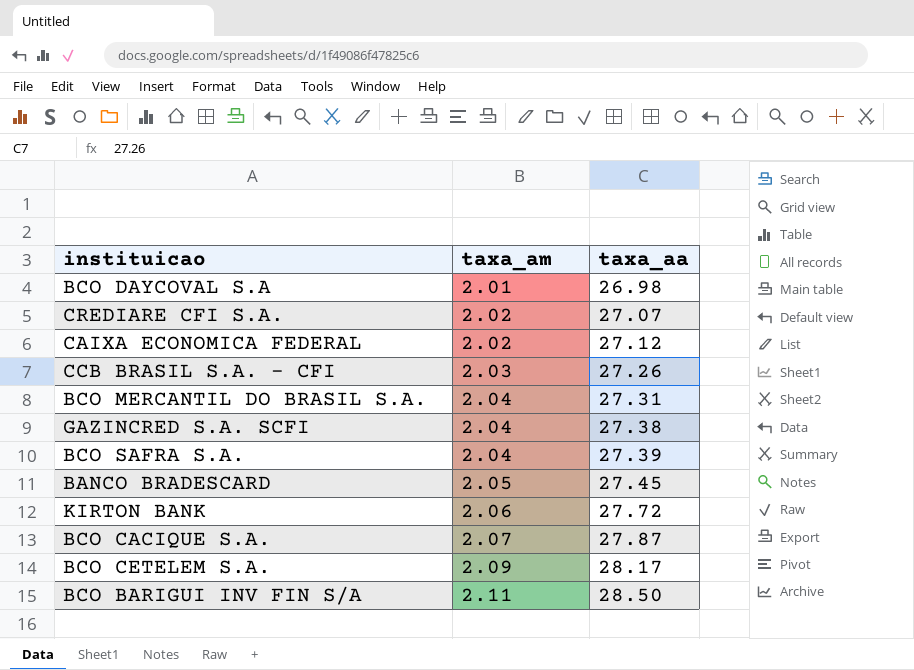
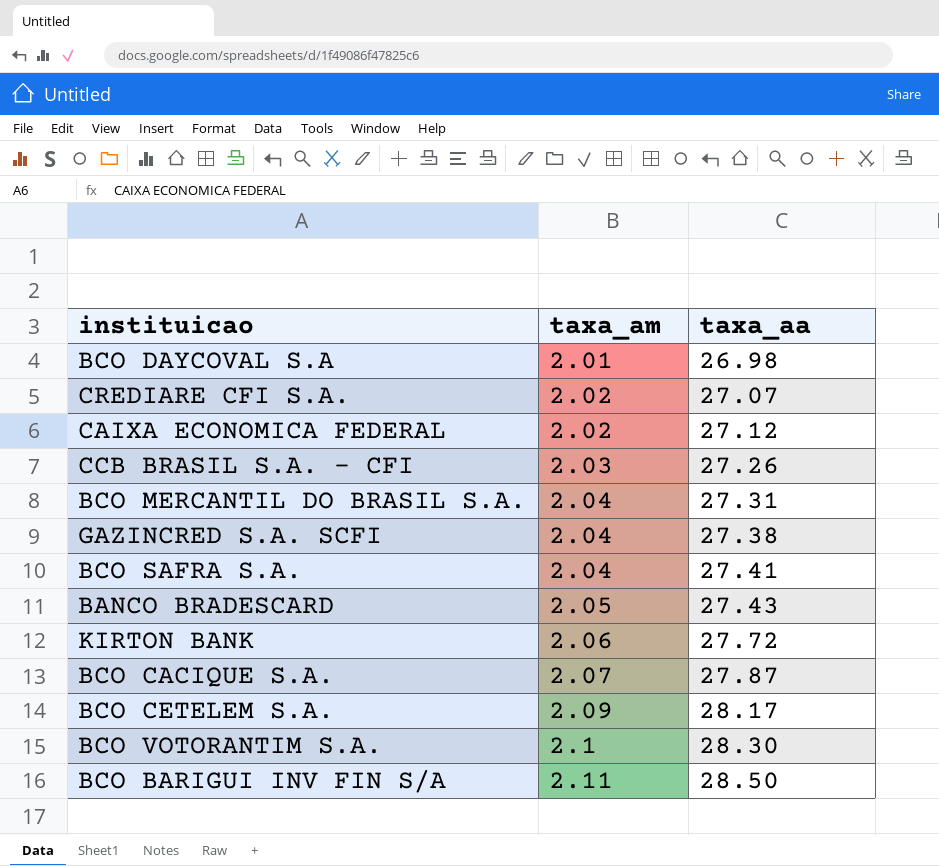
BCO SAFRA S.A. | taxa_aa: 27.39 -> 27.41
BANCO BRADESCARD | taxa_aa: 27.45 -> 27.43
row BCO VOTORANTIM S.A.: none -> 2.1 | 28.30

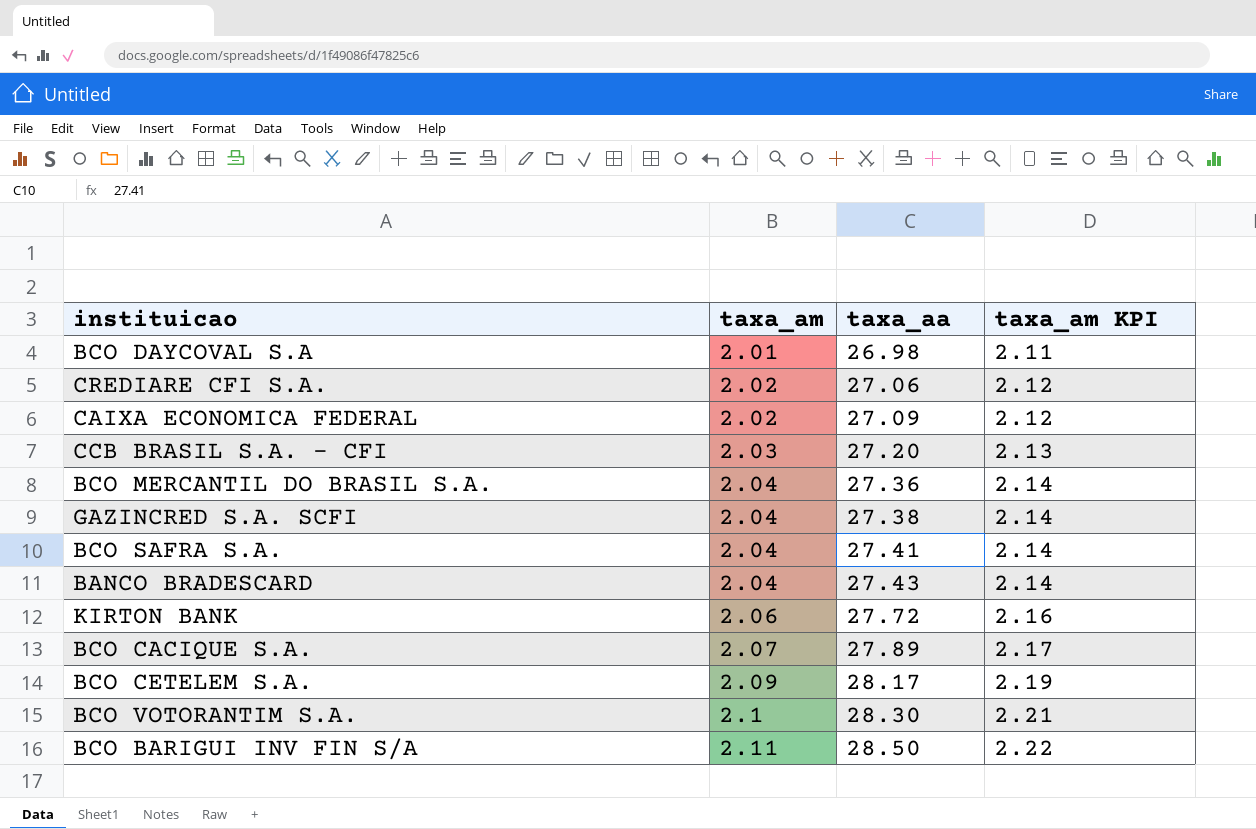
column taxa_am KPI | formula: none -> [taxa_am] * 1.05
CREDIARE CFI S.A. | taxa_aa: 27.07 -> 27.06
CAIXA ECONOMICA FEDERAL | taxa_aa: 27.12 -> 27.09
CCB BRASIL S.A. - CFI | taxa_aa: 27.26 -> 27.20
BCO MERCANTIL DO BRASIL S.A. | taxa_aa: 27.31 -> 27.36
BANCO BRADESCARD | taxa_am: 2.05 -> 2.04
BCO CACIQUE S.A. | taxa_aa: 27.87 -> 27.89

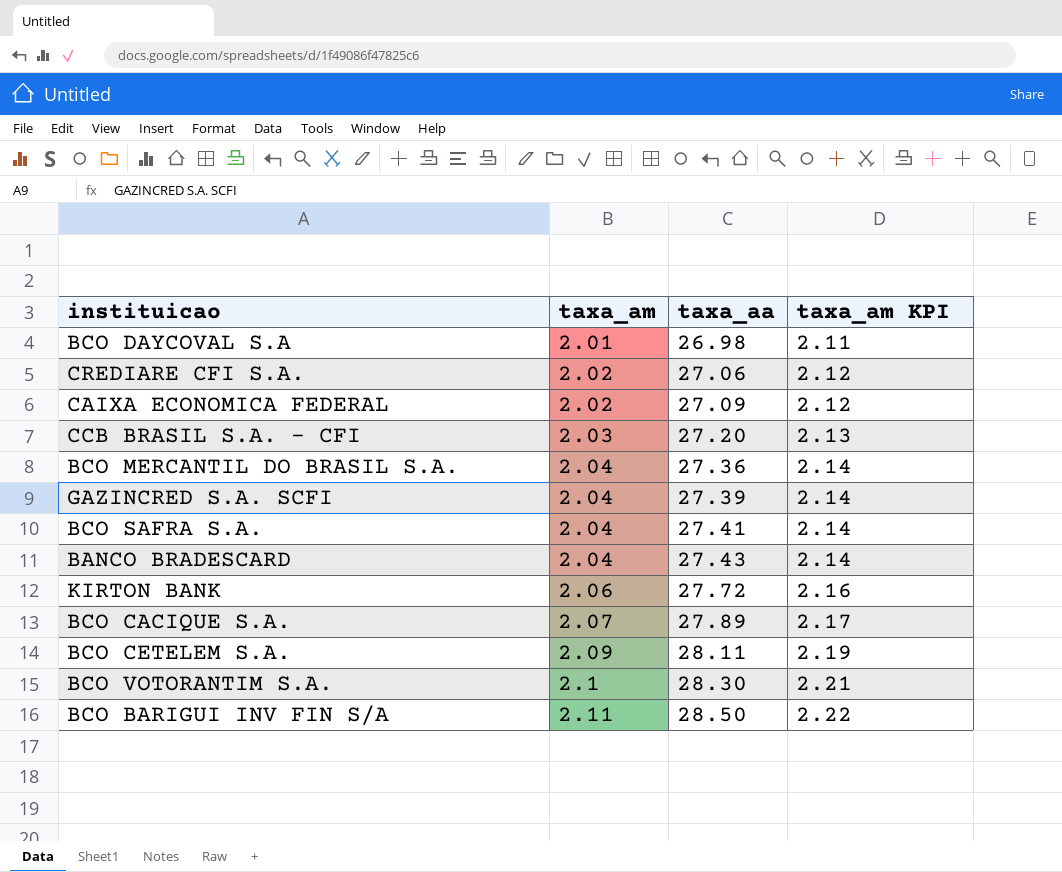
GAZINCRED S.A. SCFI | taxa_aa: 27.38 -> 27.39
BCO CETELEM S.A. | taxa_aa: 28.17 -> 28.11

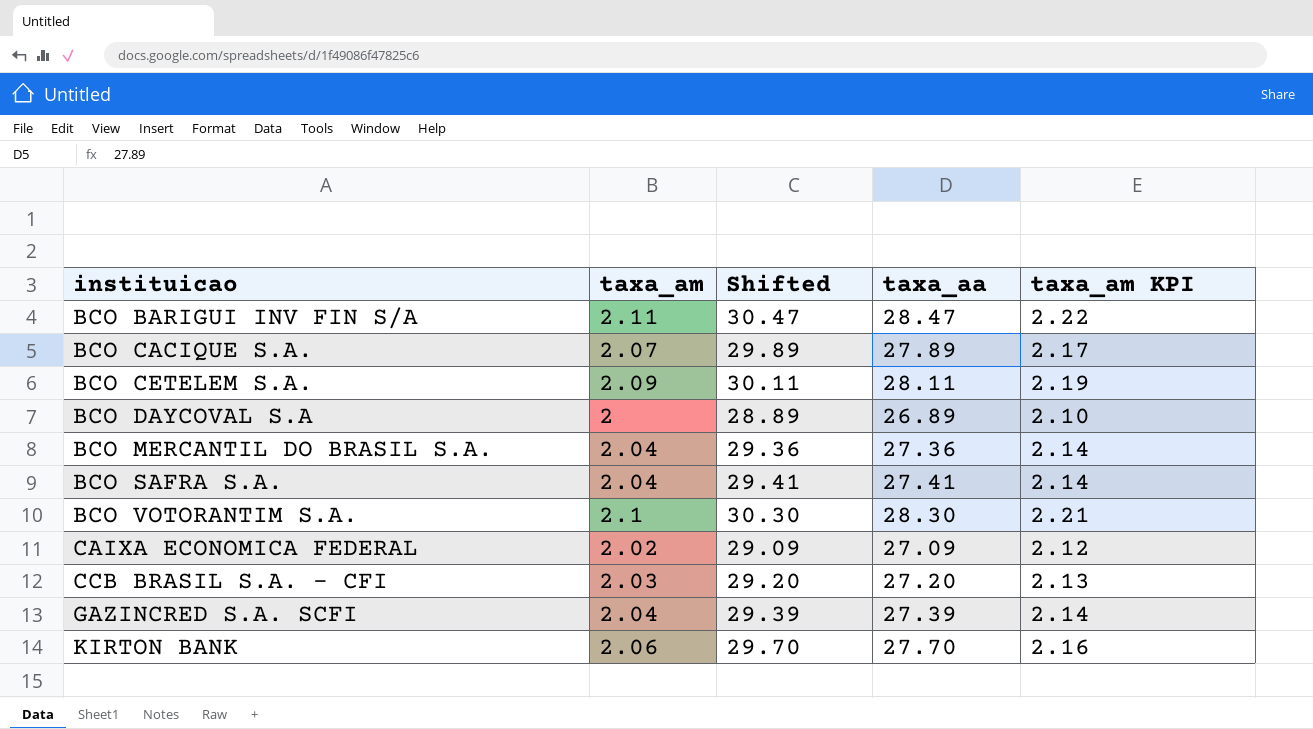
row order: taxa_am ascending -> instituicao ascending
column Shifted | formula: none -> [taxa_aa] + 2
row CREDIARE CFI S.A.: 2.02 | 27.06 | 2.12 -> none
row BANCO BRADESCARD: 2.04 | 27.43 | 2.14 -> none
BCO BARIGUI INV FIN S/A | taxa_aa: 28.50 -> 28.47
BCO DAYCOVAL S.A | taxa_am: 2.01 -> 2
BCO DAYCOVAL S.A | taxa_aa: 26.98 -> 26.89
BCO DAYCOVAL S.A | taxa_am KPI: 2.11 -> 2.10
KIRTON BANK | taxa_aa: 27.72 -> 27.70

